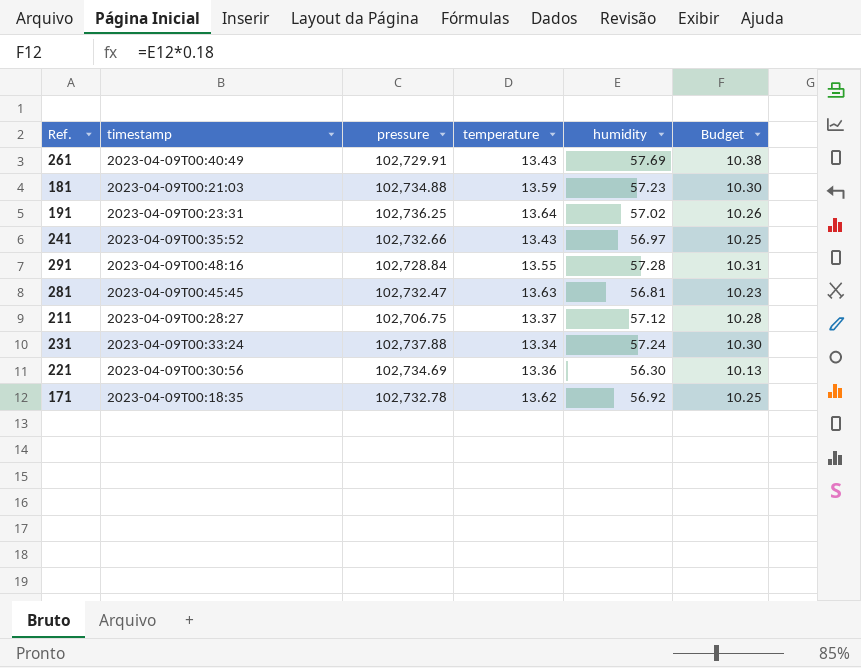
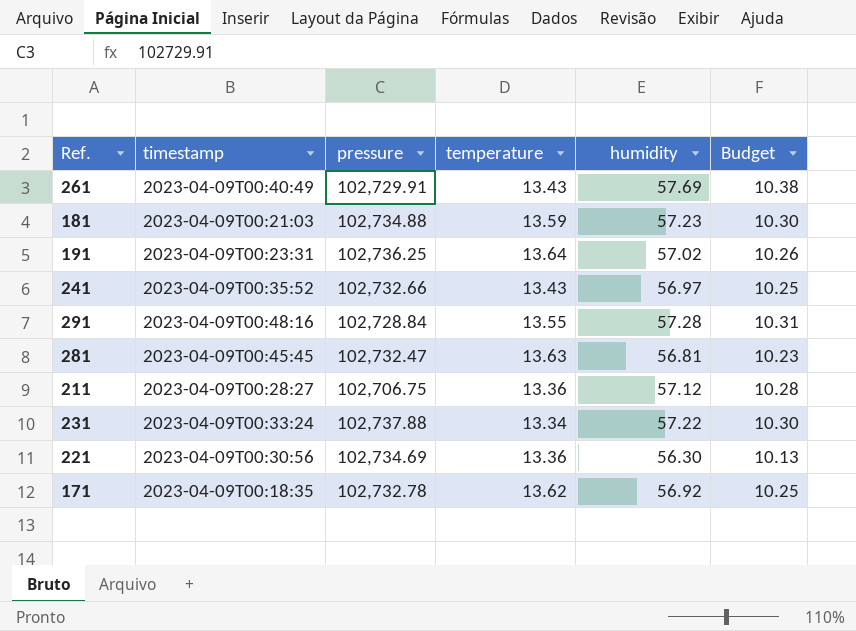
211 | temperature: 13.37 -> 13.36
231 | humidity: 57.24 -> 57.22

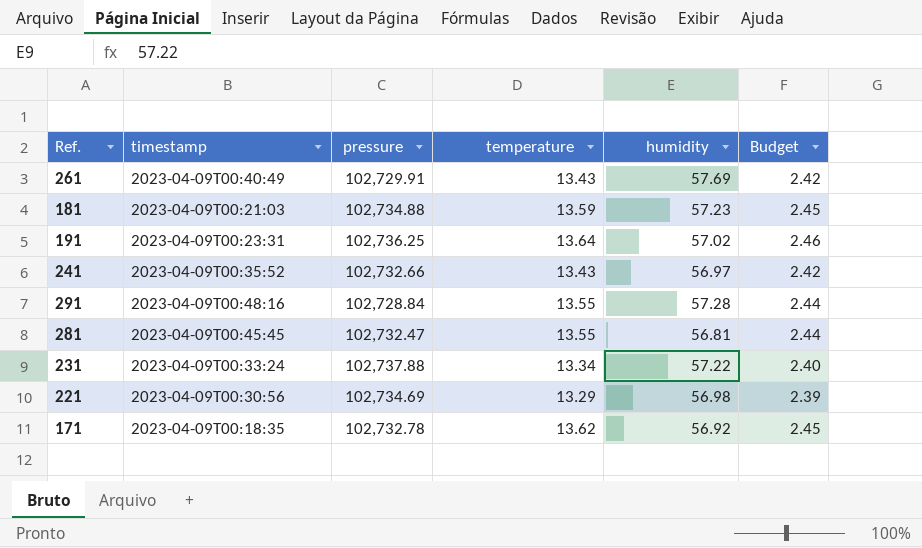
column Budget | formula: [humidity] * 0.18 -> [temperature] * 0.18
row 211: 2023-04-09T00:28:27 | 102,706.75 | 13.36 | 57.12 | 10.28 -> none
281 | temperature: 13.63 -> 13.55
221 | temperature: 13.36 -> 13.29
221 | humidity: 56.30 -> 56.98

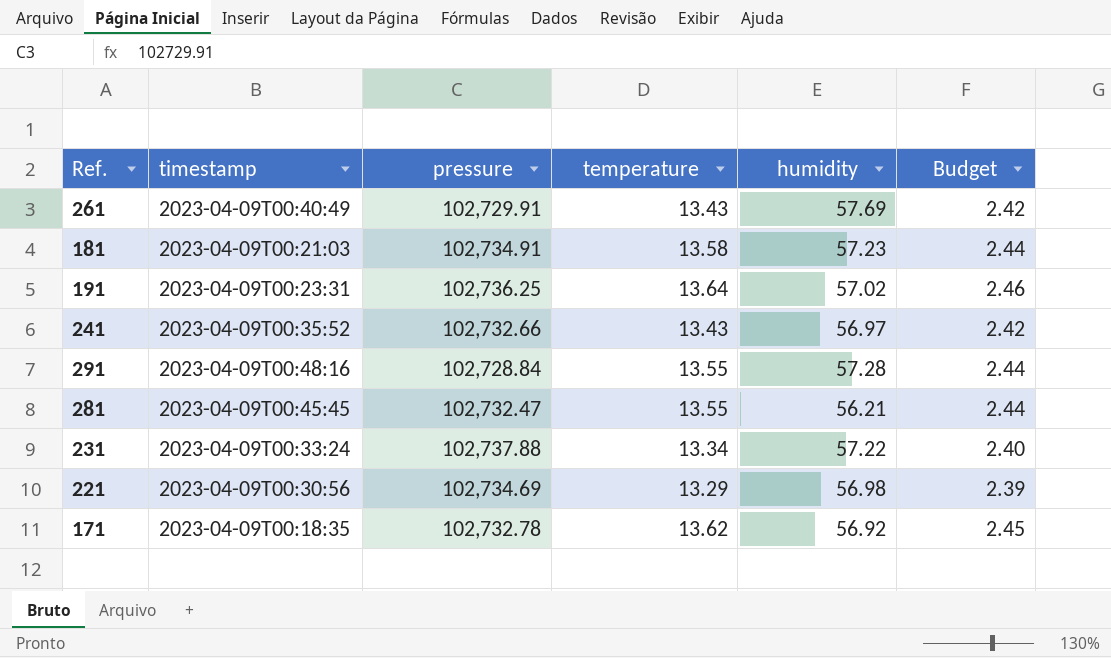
181 | pressure: 102,734.88 -> 102,734.91
181 | temperature: 13.59 -> 13.58
181 | Budget: 2.45 -> 2.44
281 | humidity: 56.81 -> 56.21

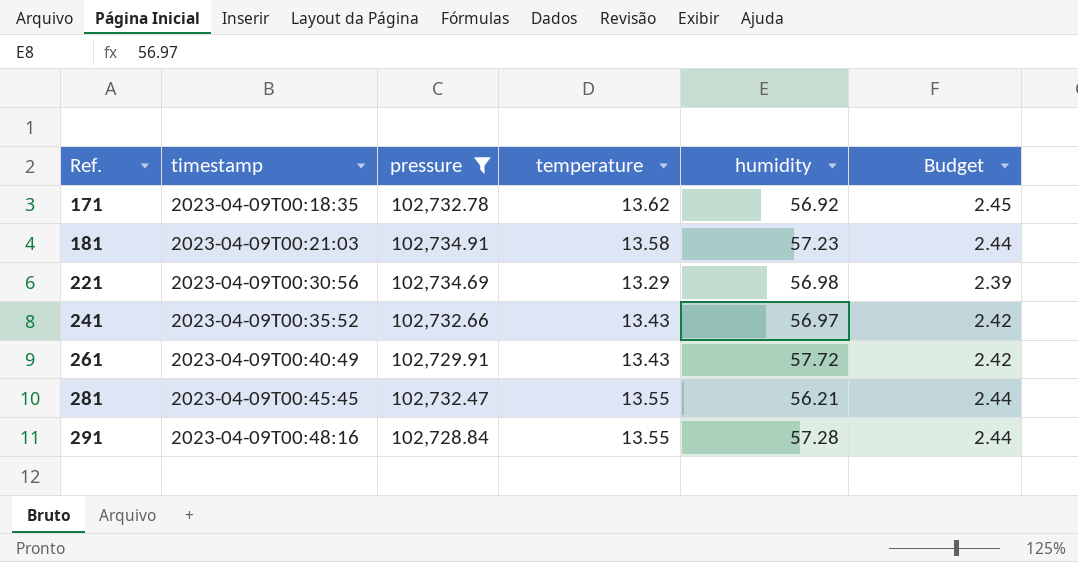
filter: none -> pressure <= 102,734.91
row order: none -> Ref. ascending
261 | humidity: 57.69 -> 57.72

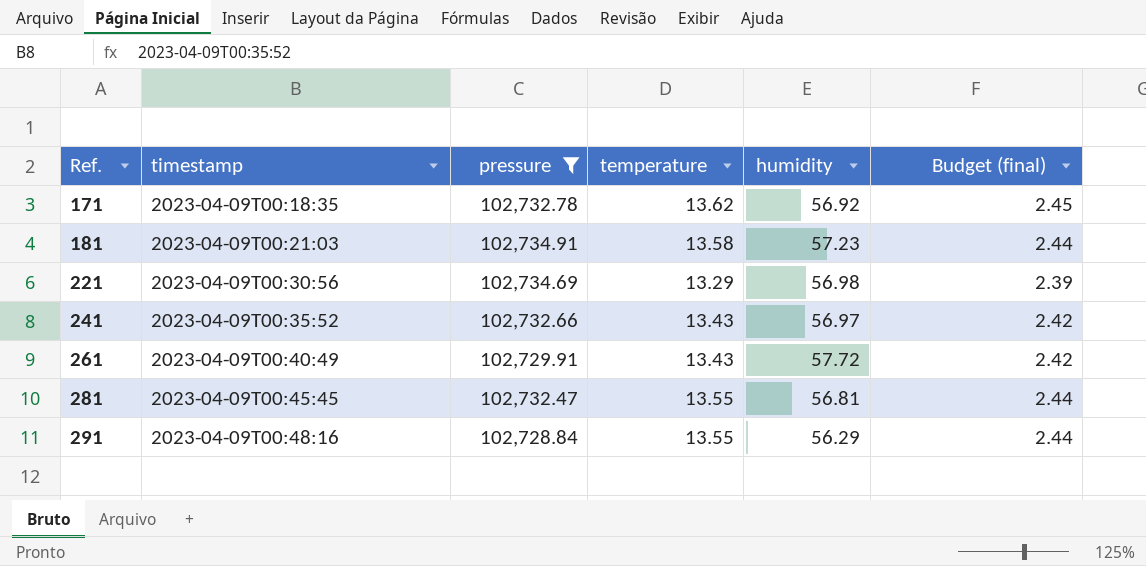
column name: Budget -> Budget (final)
281 | humidity: 56.21 -> 56.81
291 | humidity: 57.28 -> 56.29

